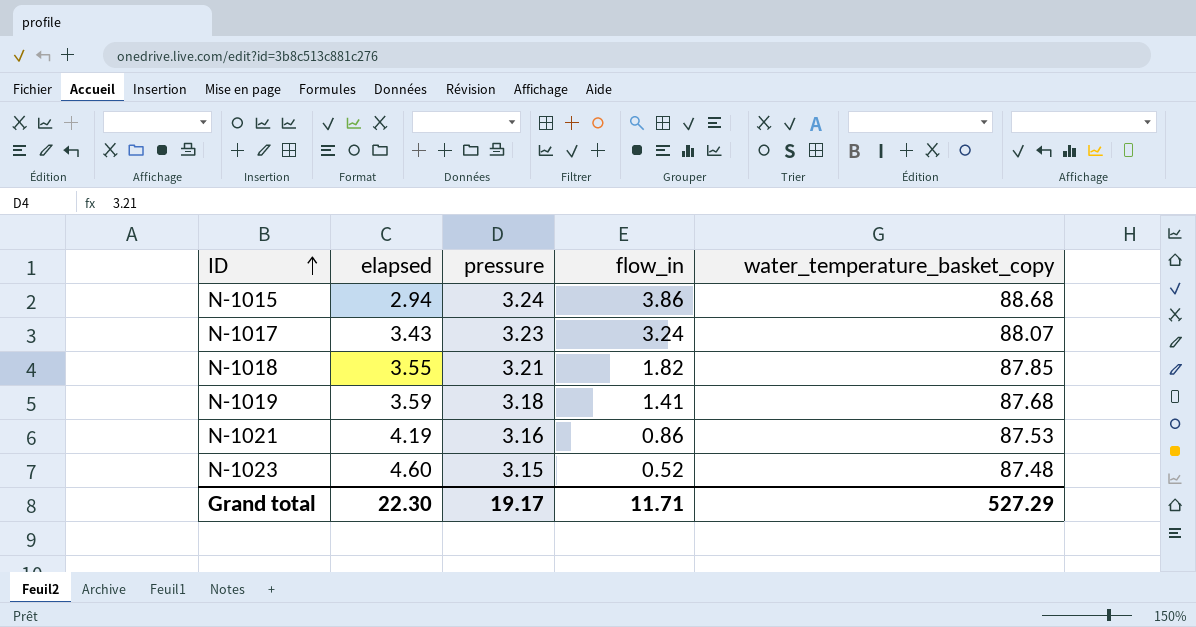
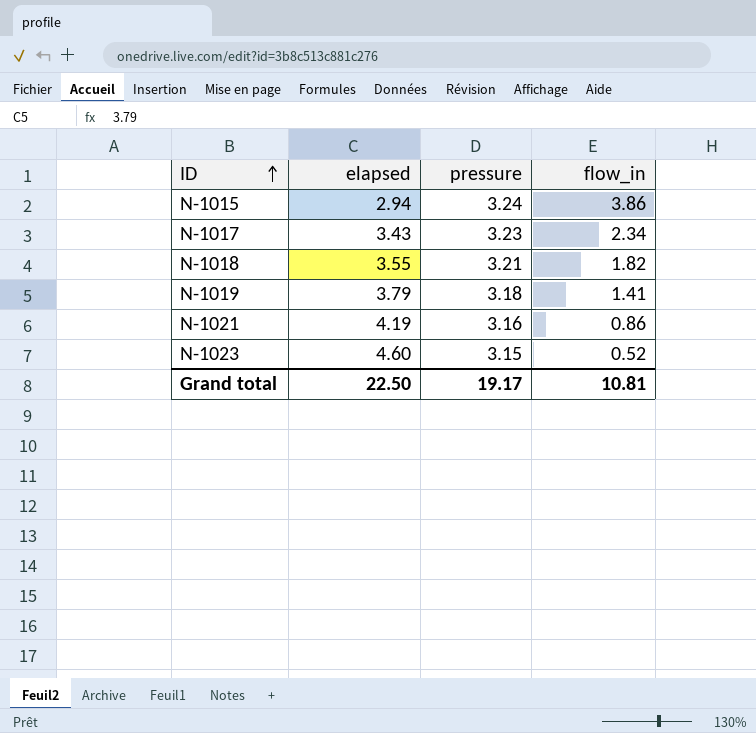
column water_temperature_basket_copy | position: 5 -> none
N-1017 | flow_in: 3.24 -> 2.34
N-1019 | elapsed: 3.59 -> 3.79
Grand total | elapsed: 22.30 -> 22.50
Grand total | flow_in: 11.71 -> 10.81

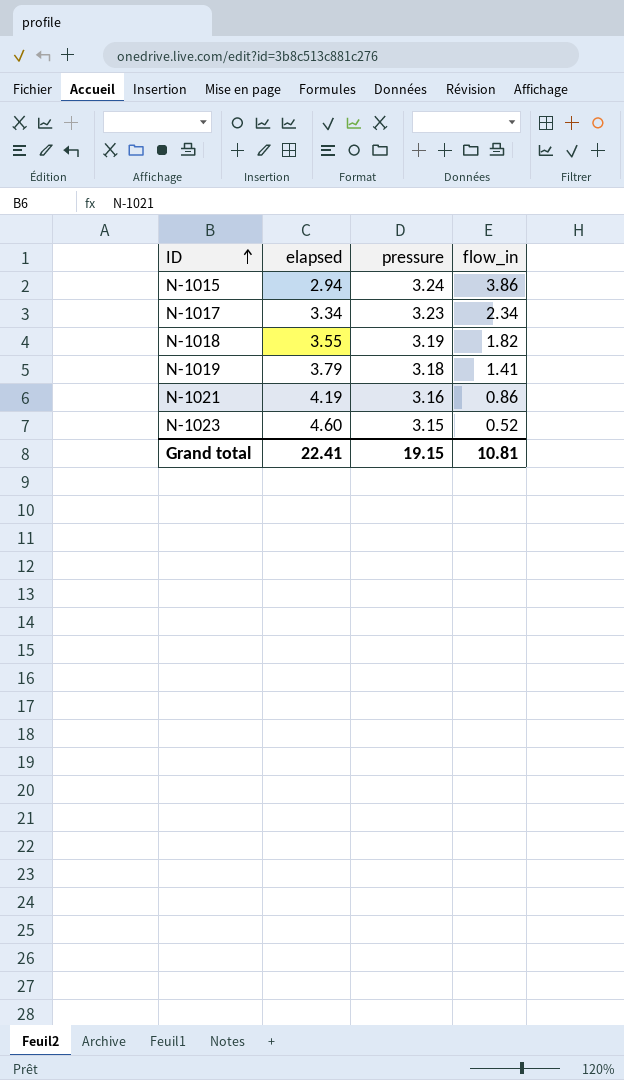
N-1017 | elapsed: 3.43 -> 3.34
N-1018 | pressure: 3.21 -> 3.19
Grand total | elapsed: 22.50 -> 22.41
Grand total | pressure: 19.17 -> 19.15

